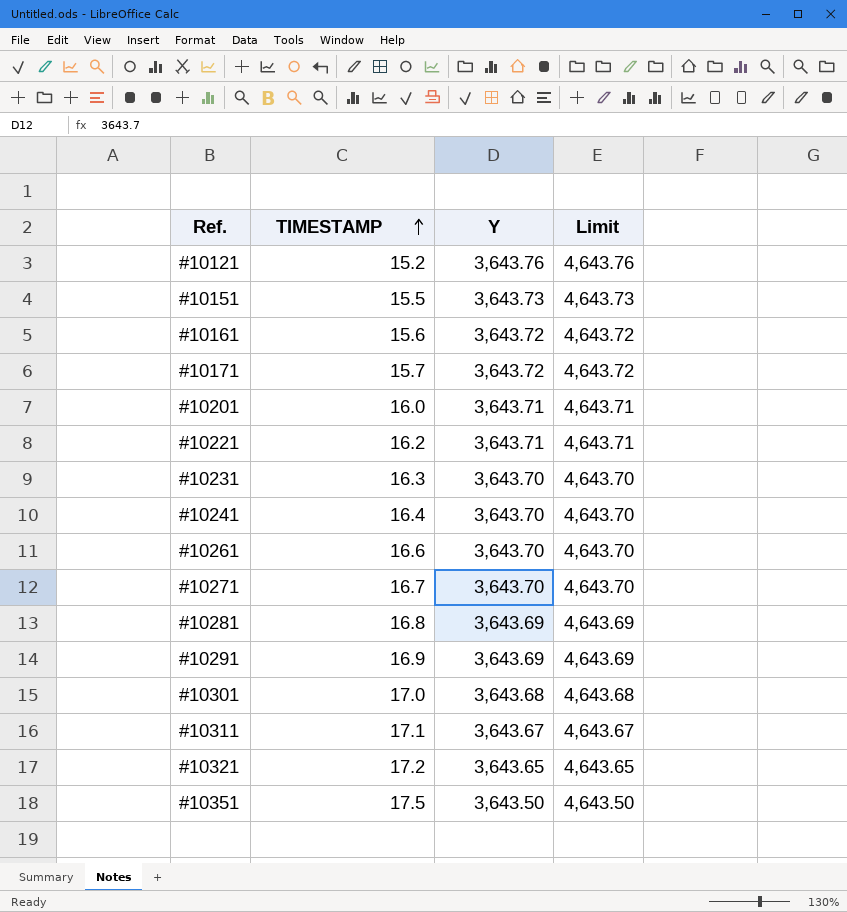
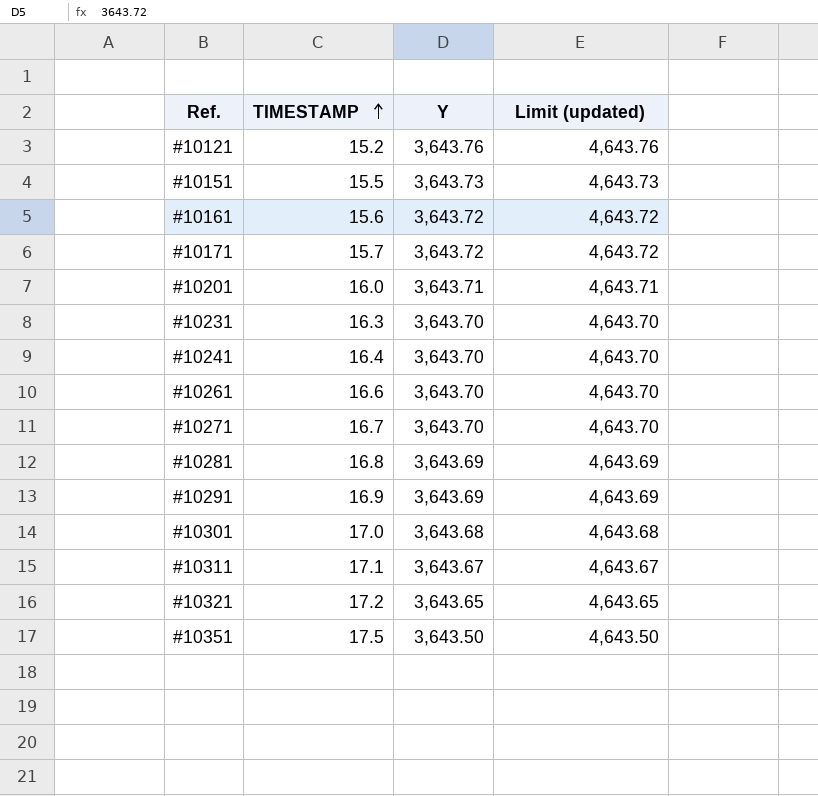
column name: Limit -> Limit (updated)
row #10221: 16.2 | 3,643.71 | 4,643.71 -> none

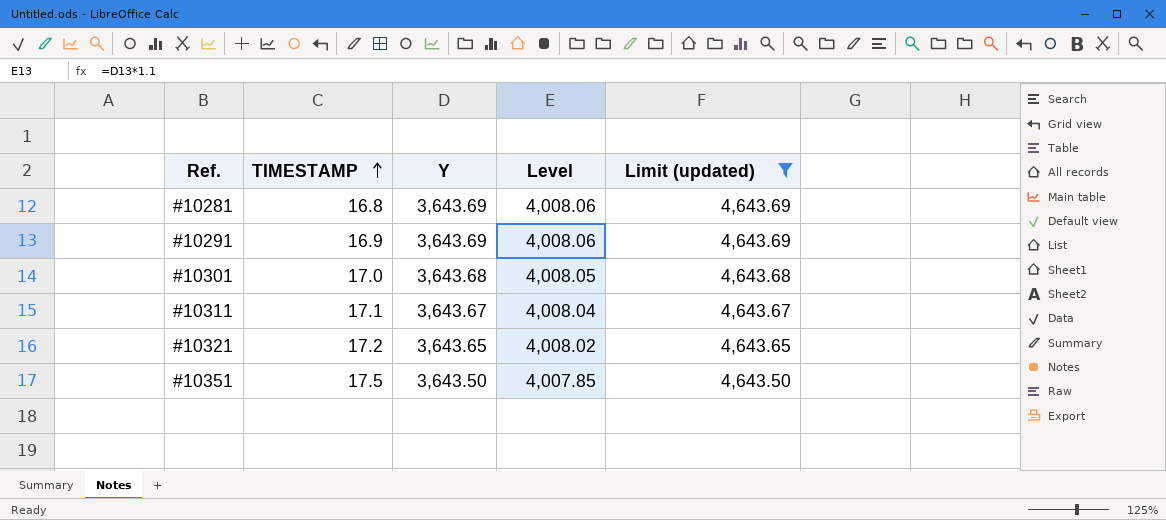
filter: none -> Limit (updated) <= 4,643.69
column Level | formula: none -> [Y] * 1.1

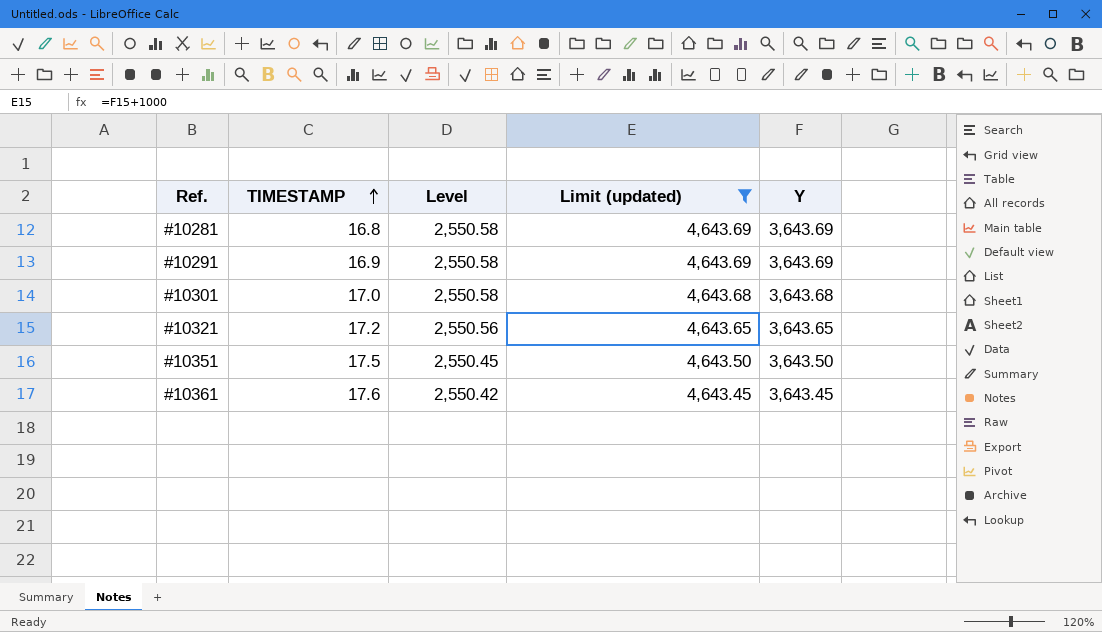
column Level | formula: [Y] * 1.1 -> [Y] * 0.7
column Y | position: 3 -> 5
row #10311: 17.1 | 3,643.67 | 4,008.04 | 4,643.67 -> none
row #10361: none -> 17.6 | 2,550.42 | 4,643.45 | 3,643.45

